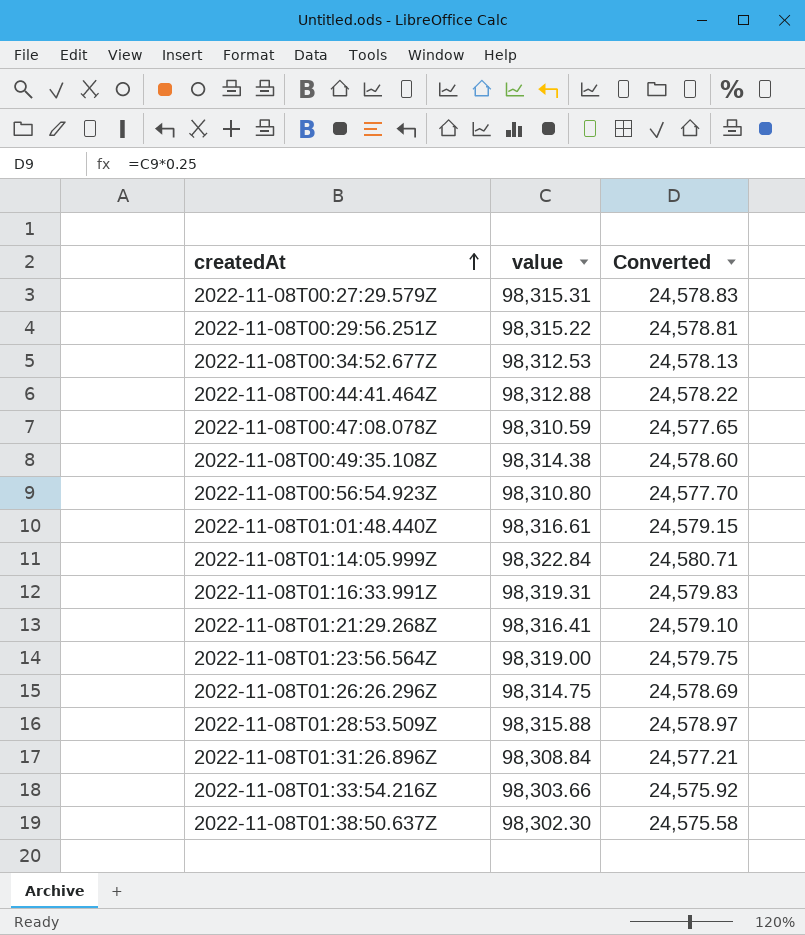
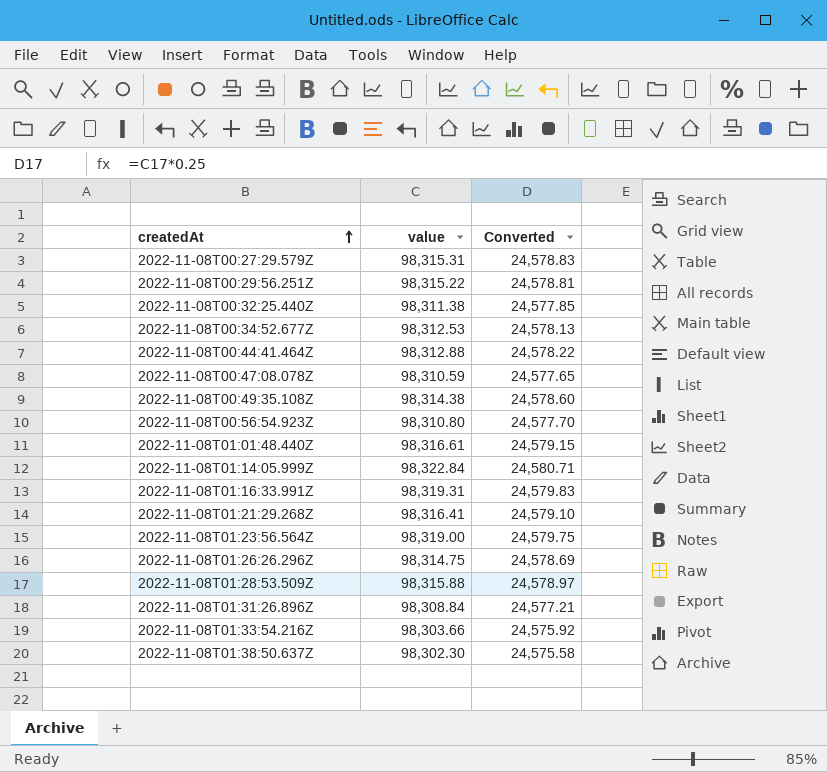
row 2022-11-08T00:32:25.440Z: none -> 98,311.38 | 24,577.85

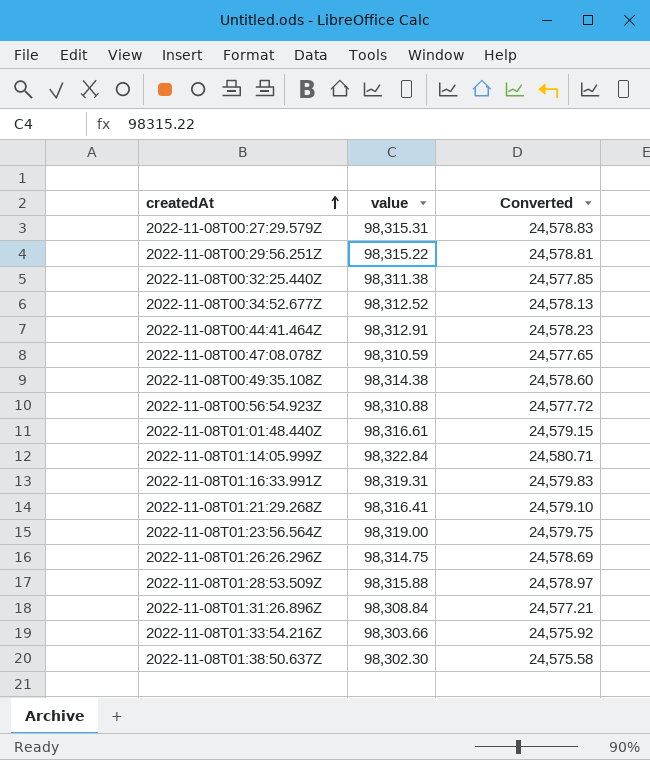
2022-11-08T00:34:52.677Z | value: 98,312.53 -> 98,312.52
2022-11-08T00:44:41.464Z | value: 98,312.88 -> 98,312.91
2022-11-08T00:44:41.464Z | Converted: 24,578.22 -> 24,578.23
2022-11-08T00:56:54.923Z | value: 98,310.80 -> 98,310.88
2022-11-08T00:56:54.923Z | Converted: 24,577.70 -> 24,577.72

